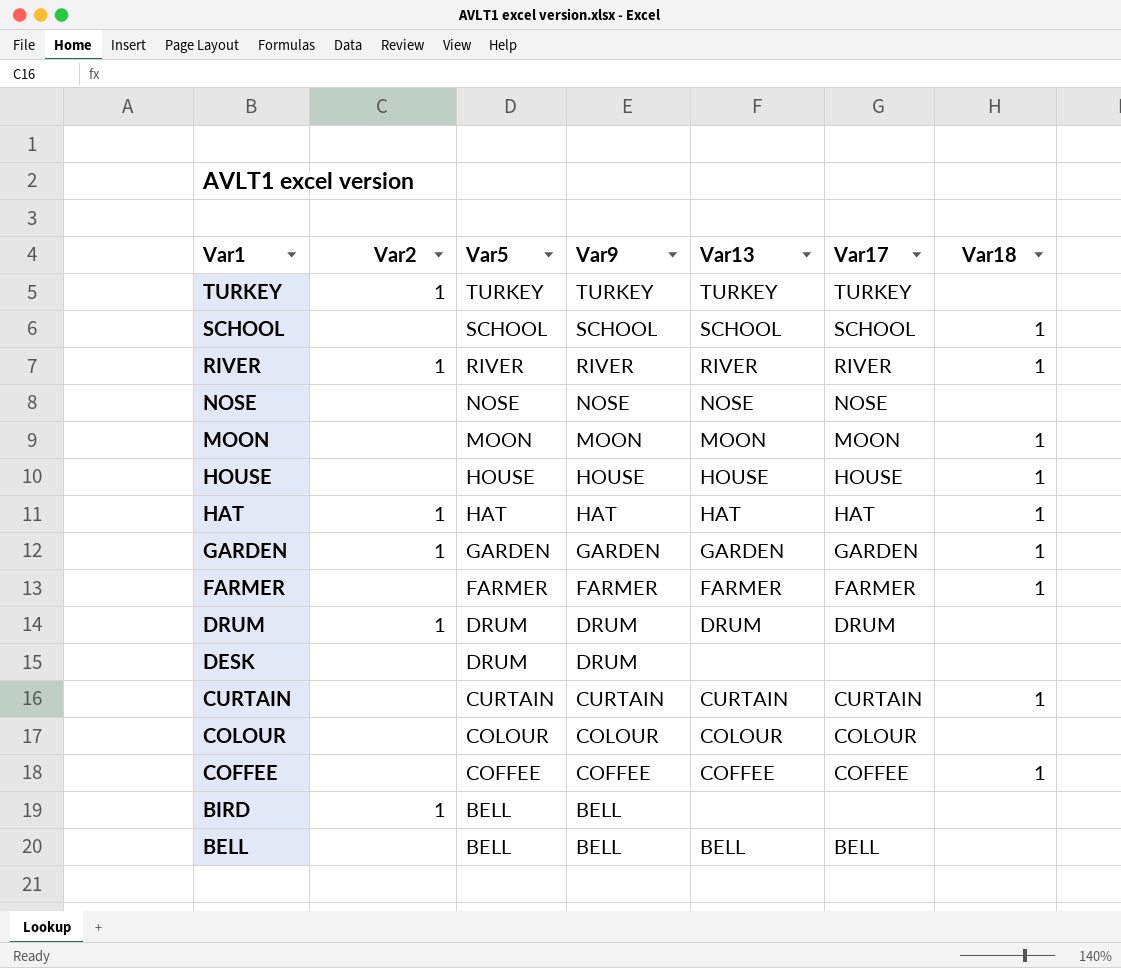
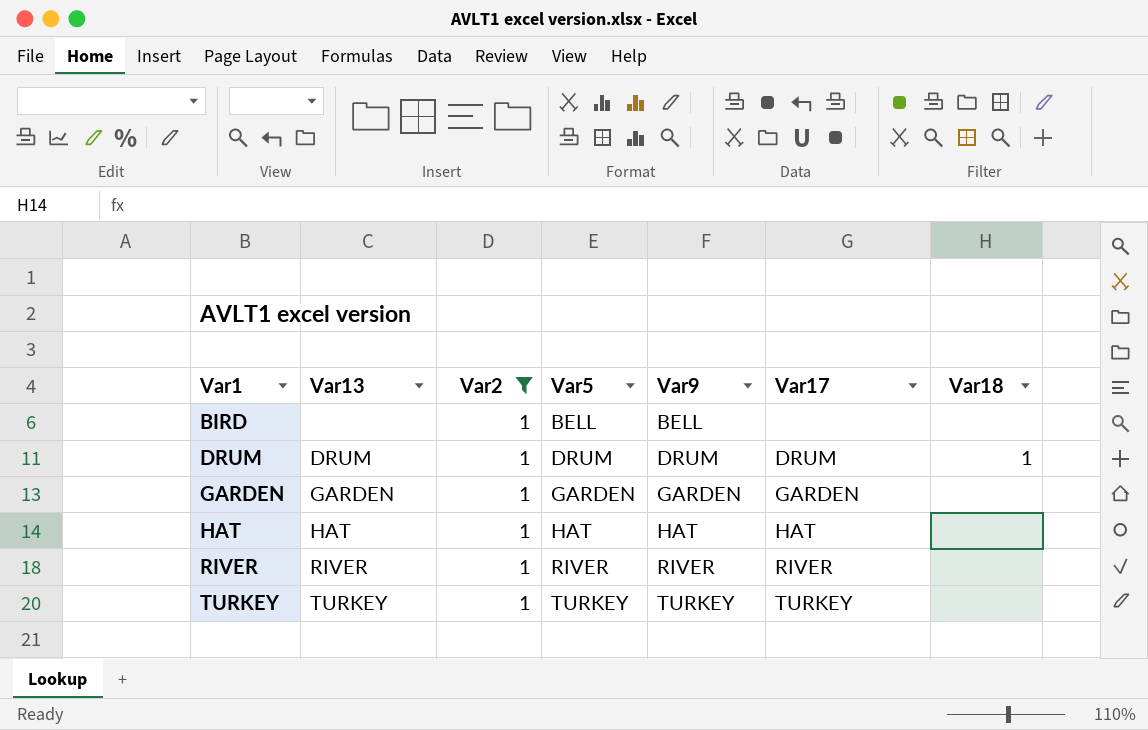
filter: none -> Var2 = 1
row order: Var1 descending -> Var1 ascending
column Var13 | position: 5 -> 2
DRUM | Var18: none -> 1
GARDEN | Var18: 1 -> none
HAT | Var18: 1 -> none
RIVER | Var18: 1 -> none

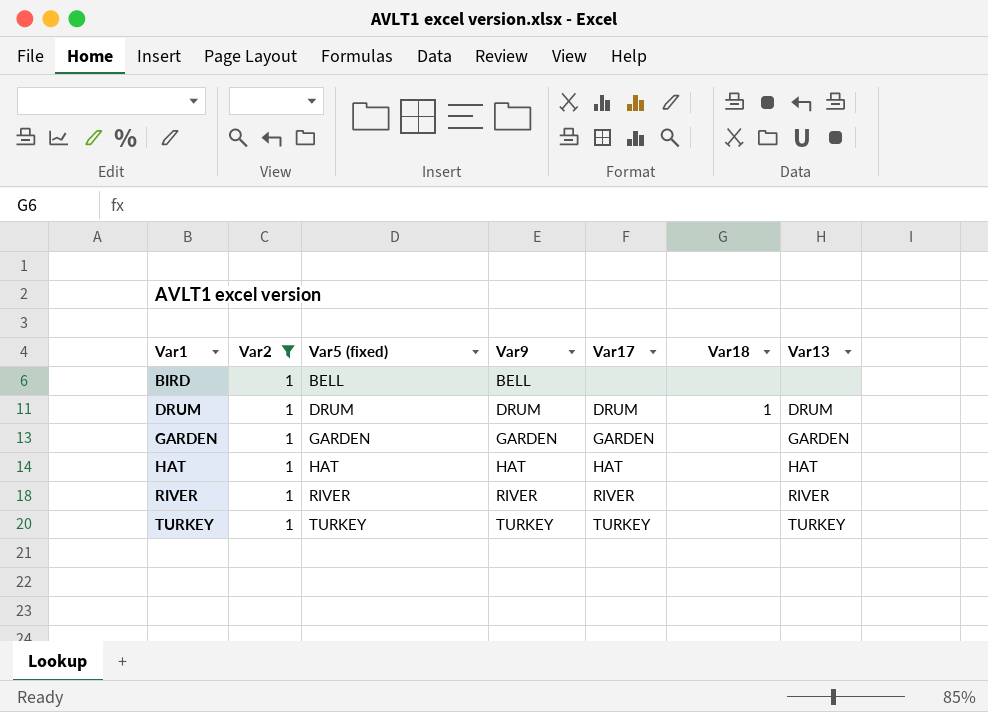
column name: Var5 -> Var5 (fixed)
column Var13 | position: 2 -> 7

